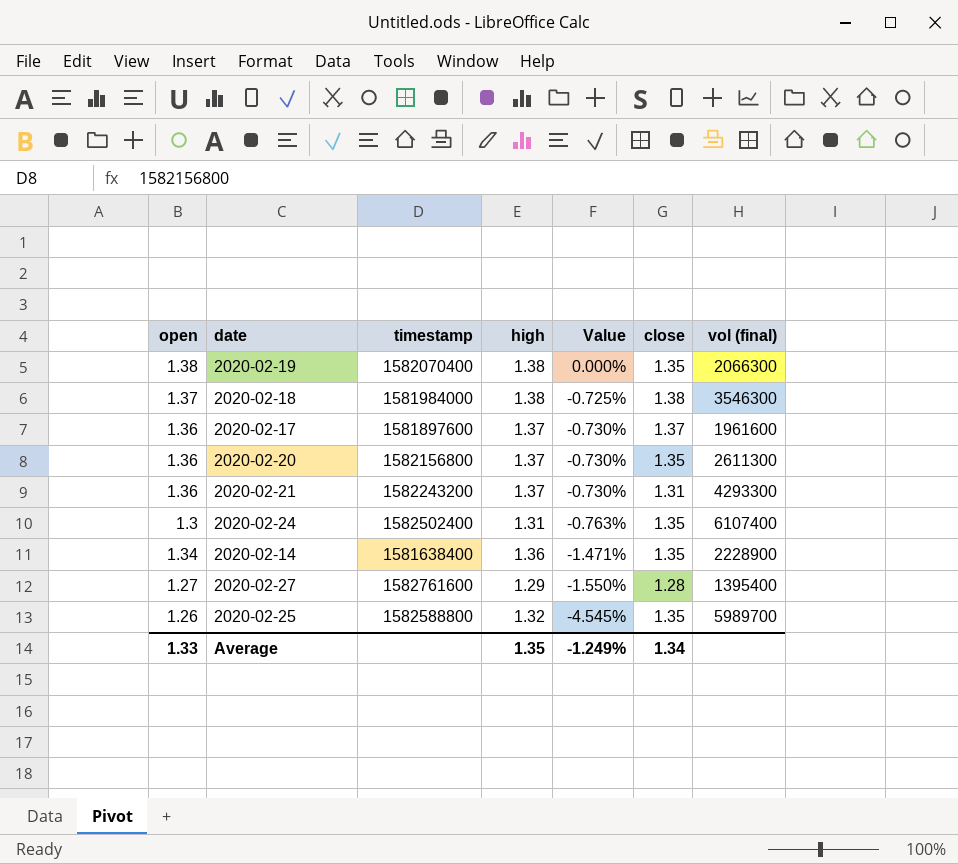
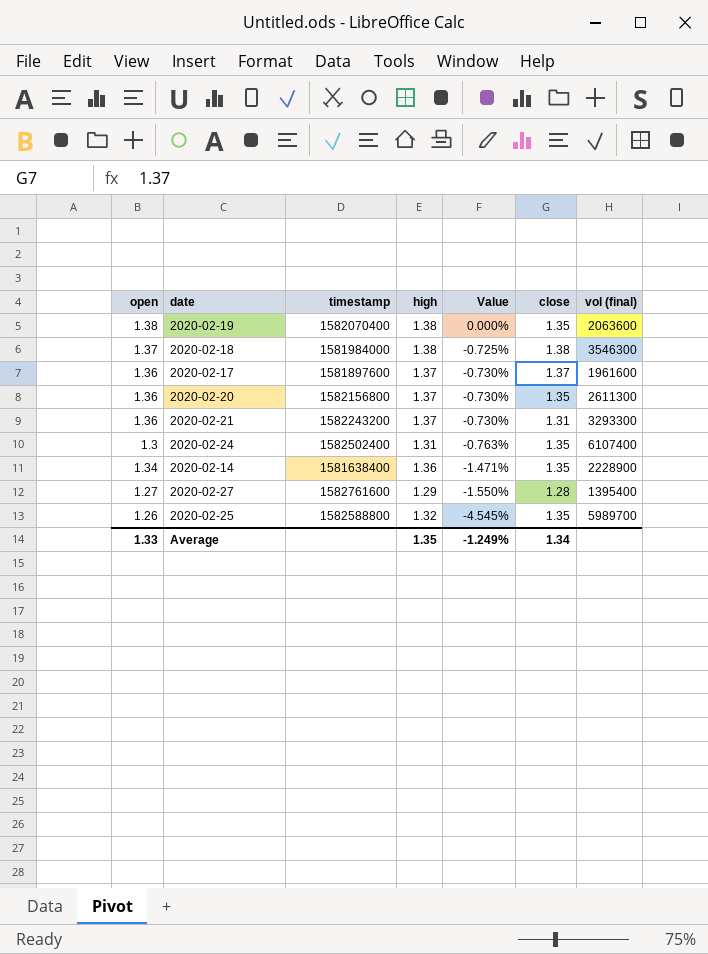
2020-02-19 | vol (final): 2066300 -> 2063600
2020-02-21 | vol (final): 4293300 -> 3293300

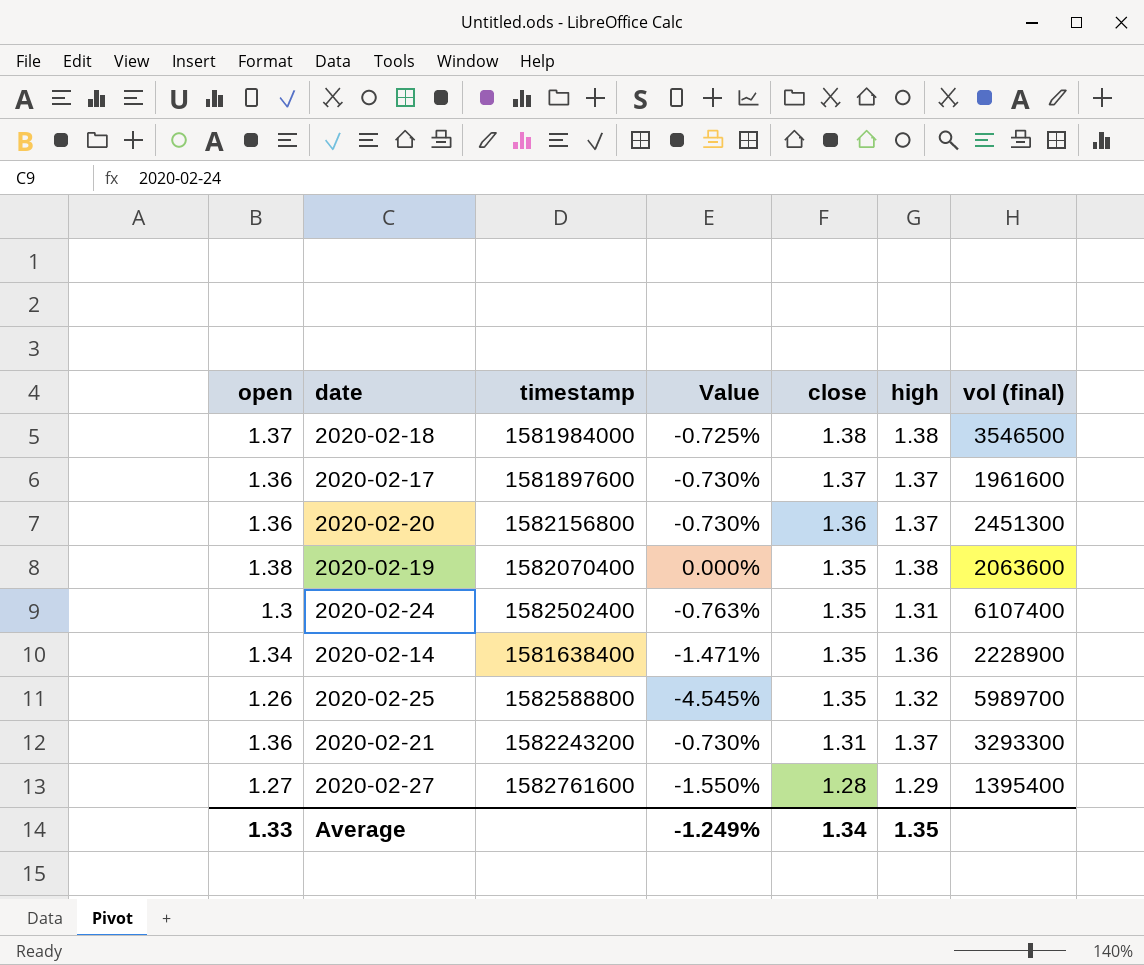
row order: Value descending -> close descending
column high | position: 4 -> 6
2020-02-18 | vol (final): 3546300 -> 3546500
2020-02-20 | close: 1.35 -> 1.36
2020-02-20 | vol (final): 2611300 -> 2451300

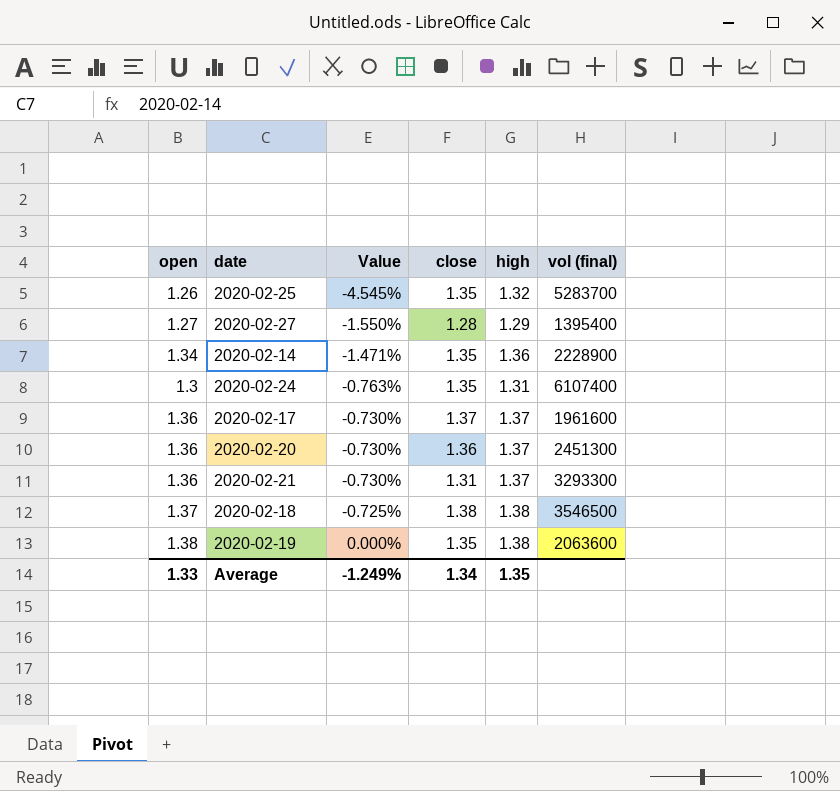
row order: close descending -> Value ascending
column timestamp | position: 3 -> none
2020-02-25 | vol (final): 5989700 -> 5283700

